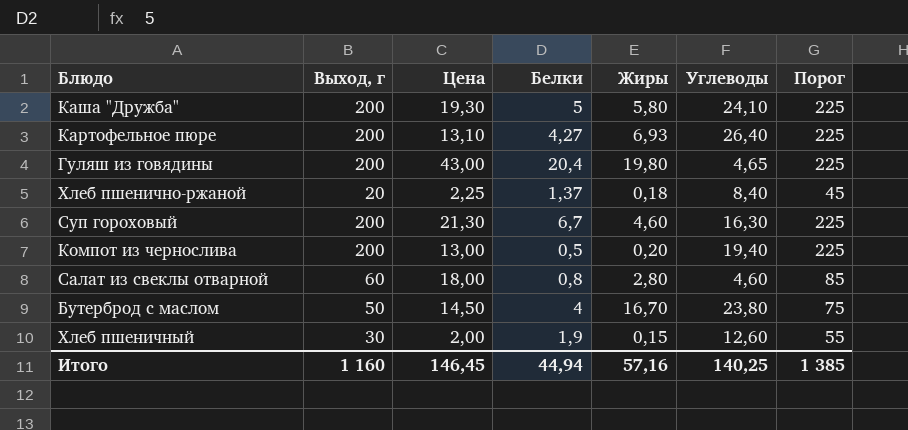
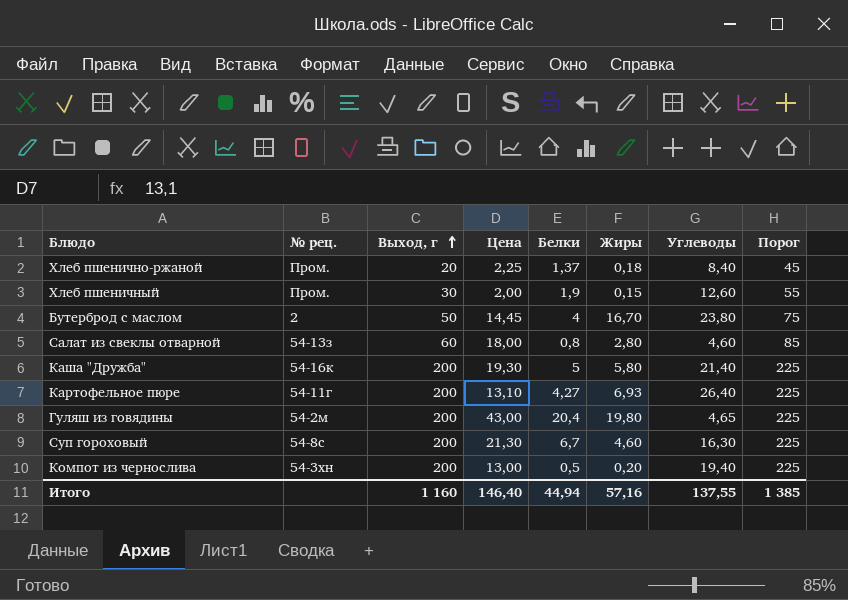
row order: none -> Выход, г ascending
column № рец. | position: none -> 2
Бутерброд с маслом | Цена: 14,50 -> 14,45
Каша "Дружба" | Углеводы: 24,10 -> 21,40
Итого | Цена: 146,45 -> 146,40
Итого | Углеводы: 140,25 -> 137,55

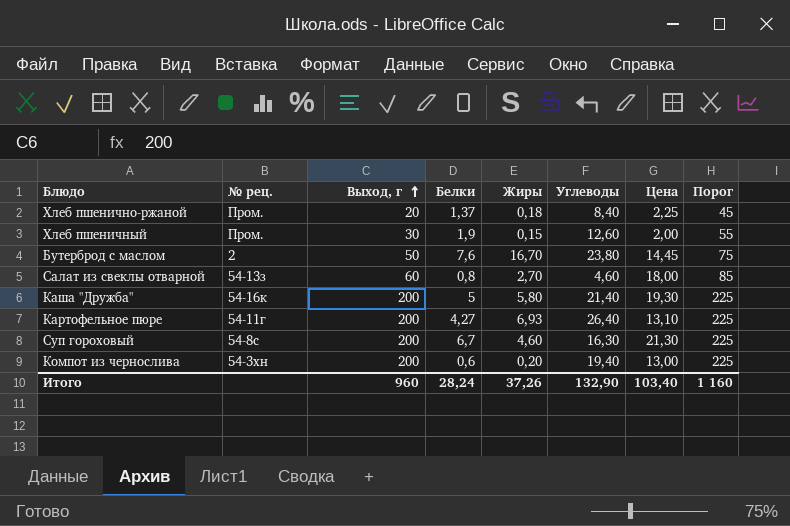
column Цена | position: 4 -> 7
row Гуляш из говядины: 54-2м | 200 | 43,00 | 20,4 | 19,80 | 4,65 | 225 -> none
Бутерброд с маслом | Белки: 4 -> 7,6
Салат из свеклы отварной | Жиры: 2,80 -> 2,70
Компот из чернослива | Белки: 0,5 -> 0,6
Итого | Выход, г: 1 160 -> 960
Итого | Белки: 44,94 -> 28,24
Итого | Жиры: 57,16 -> 37,26
Итого | Углеводы: 137,55 -> 132,90
Итого | Цена: 146,40 -> 103,40
Итого | Порог: 1 385 -> 1 160

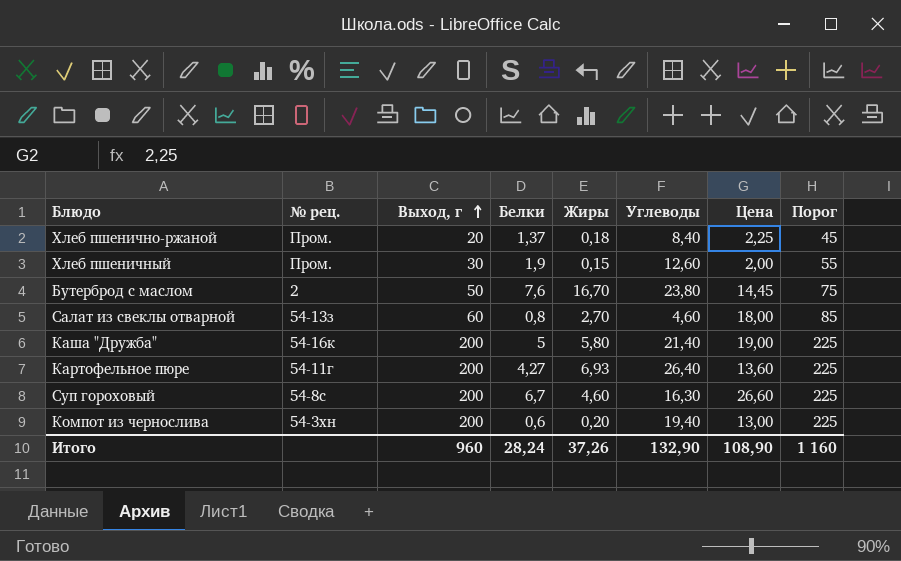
Каша "Дружба" | Цена: 19,30 -> 19,00
Картофельное пюре | Цена: 13,10 -> 13,60
Суп гороховый | Цена: 21,30 -> 26,60
Итого | Цена: 103,40 -> 108,90

